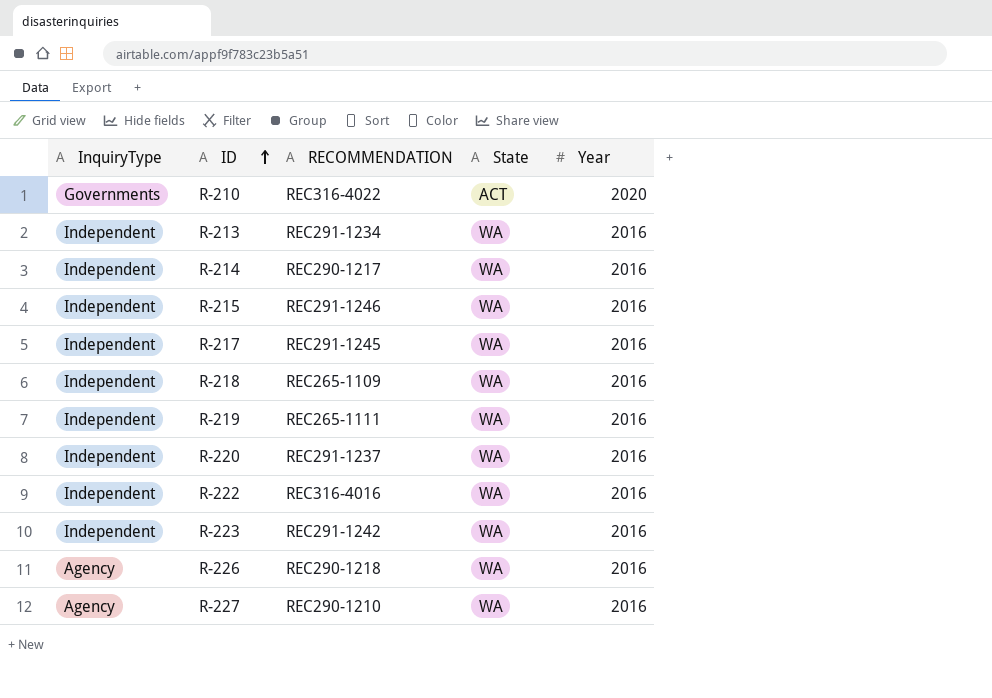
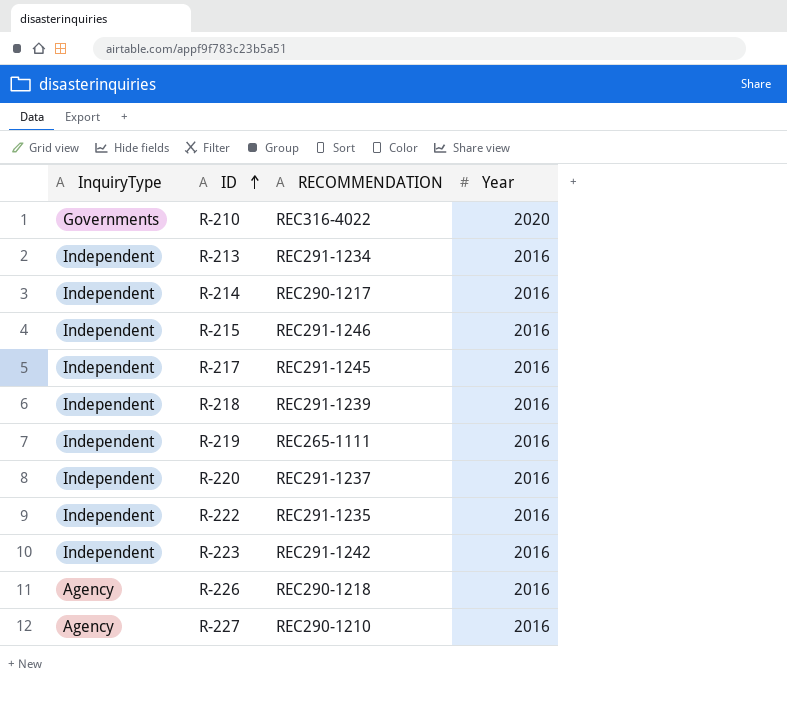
column State | position: 4 -> none
R-218 | RECOMMENDATION: REC265-1109 -> REC291-1239
R-222 | RECOMMENDATION: REC316-4016 -> REC291-1235

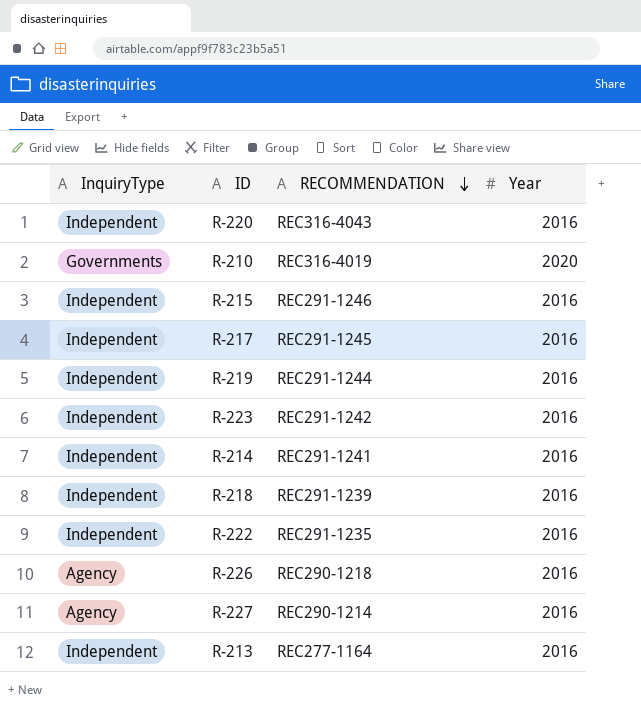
row order: ID ascending -> RECOMMENDATION descending
R-220 | RECOMMENDATION: REC291-1237 -> REC316-4043
R-210 | RECOMMENDATION: REC316-4022 -> REC316-4019
R-219 | RECOMMENDATION: REC265-1111 -> REC291-1244
R-214 | RECOMMENDATION: REC290-1217 -> REC291-1241
R-227 | RECOMMENDATION: REC290-1210 -> REC290-1214
R-213 | RECOMMENDATION: REC291-1234 -> REC277-1164

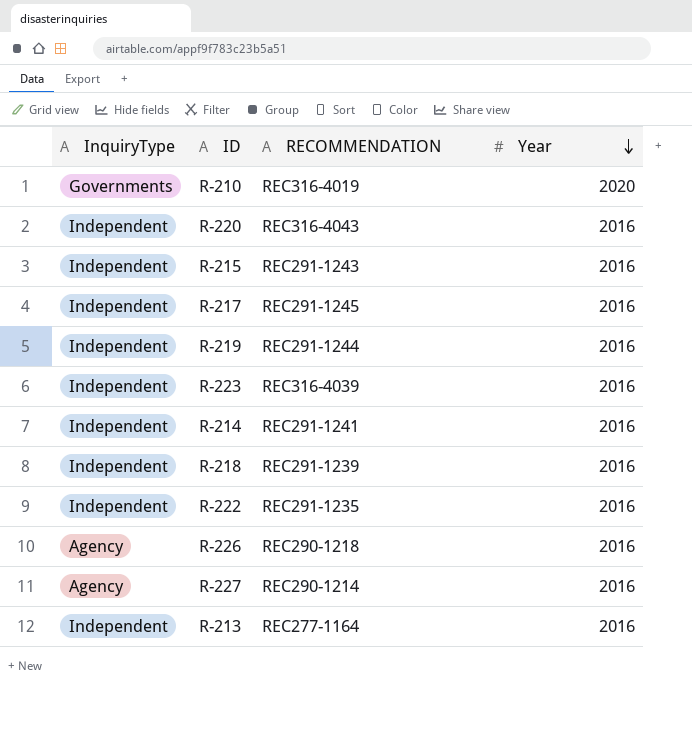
row order: RECOMMENDATION descending -> Year descending
R-215 | RECOMMENDATION: REC291-1246 -> REC291-1243
R-223 | RECOMMENDATION: REC291-1242 -> REC316-4039

